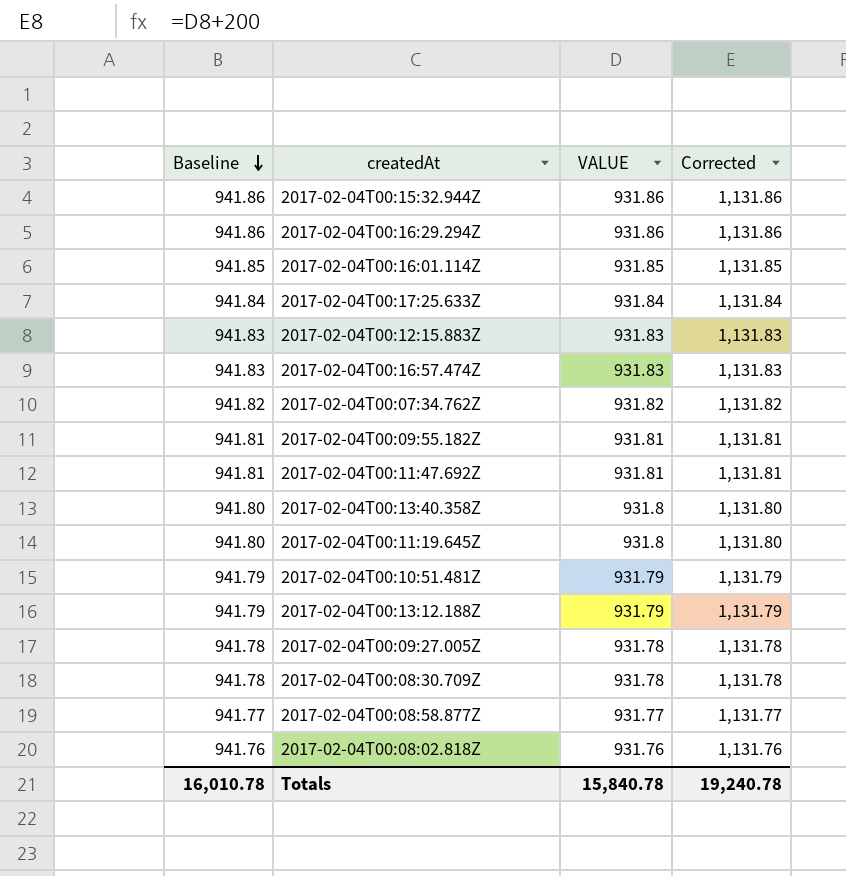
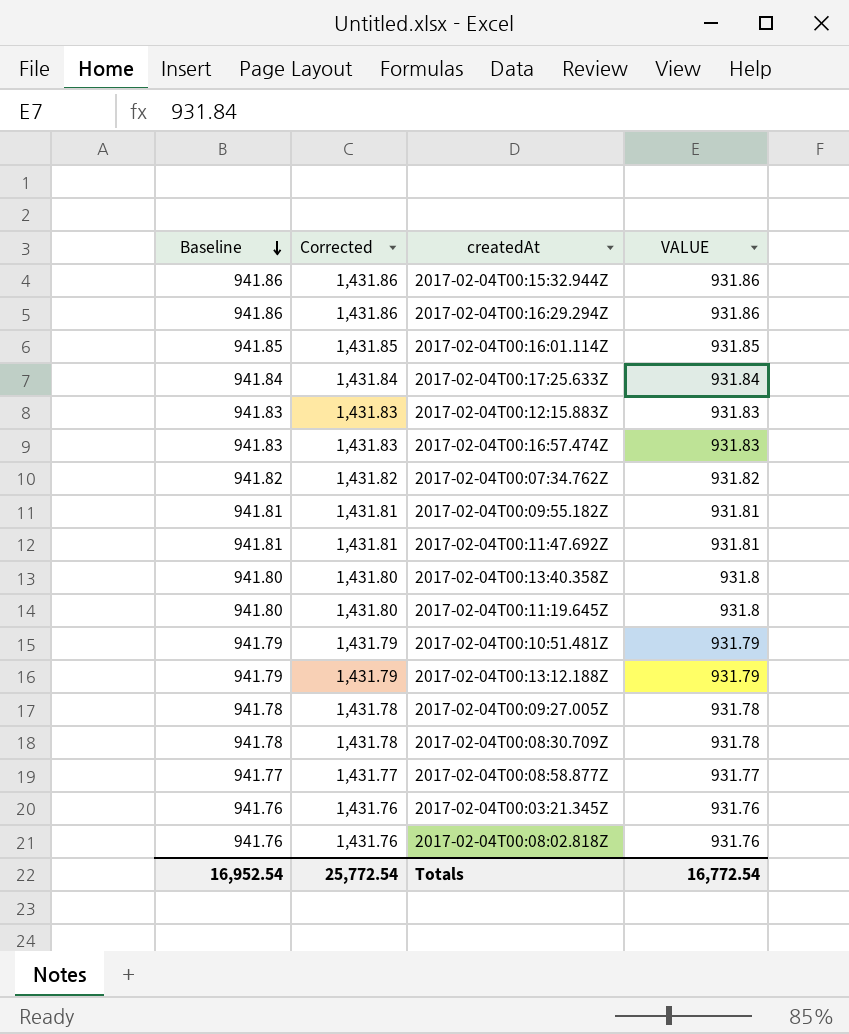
column Corrected | formula: [VALUE] + 200 -> [VALUE] + 500
column Corrected | position: 4 -> 2
row 2017-02-04T00:03:21.345Z: none -> 941.76 | 1,431.76 | 931.76
Totals | Baseline: 16,010.78 -> 16,952.54
Totals | Corrected: 19,240.78 -> 25,772.54
Totals | VALUE: 15,840.78 -> 16,772.54

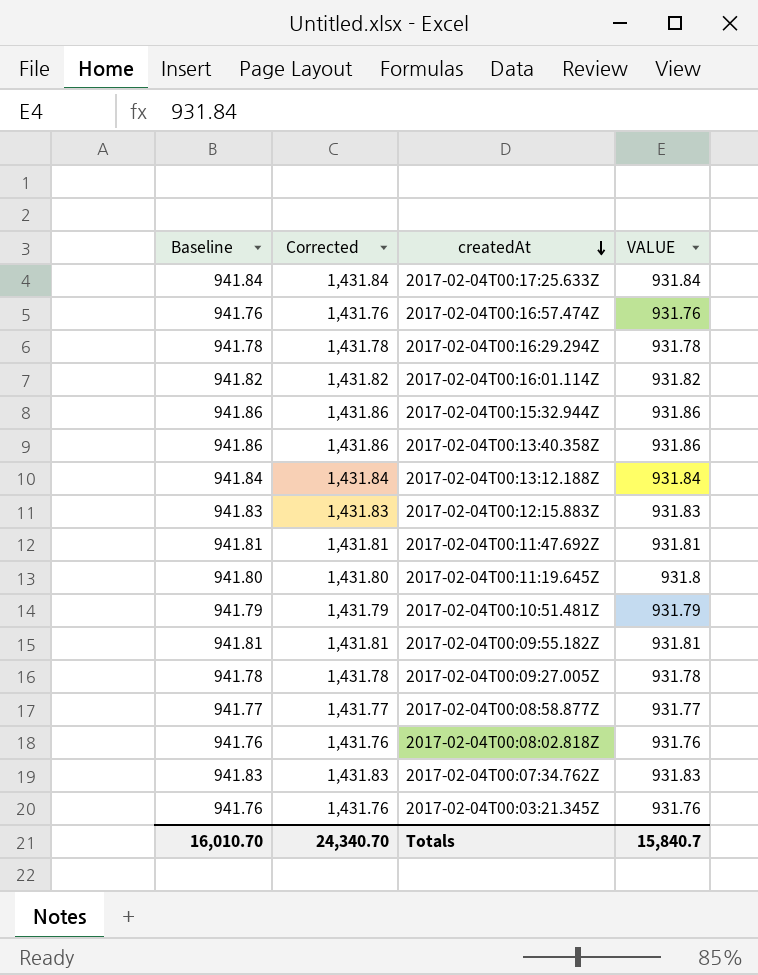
row order: Baseline descending -> createdAt descending
row 2017-02-04T00:08:30.709Z: 941.78 | 1,431.78 | 931.78 -> none
2017-02-04T00:16:57.474Z | Baseline: 941.83 -> 941.76
2017-02-04T00:16:57.474Z | Corrected: 1,431.83 -> 1,431.76
2017-02-04T00:16:57.474Z | VALUE: 931.83 -> 931.76
2017-02-04T00:16:29.294Z | Baseline: 941.86 -> 941.78
2017-02-04T00:16:29.294Z | Corrected: 1,431.86 -> 1,431.78
2017-02-04T00:16:29.294Z | VALUE: 931.86 -> 931.78
2017-02-04T00:16:01.114Z | Baseline: 941.85 -> 941.82
2017-02-04T00:16:01.114Z | Corrected: 1,431.85 -> 1,431.82
2017-02-04T00:16:01.114Z | VALUE: 931.85 -> 931.82
2017-02-04T00:13:40.358Z | Baseline: 941.80 -> 941.86
2017-02-04T00:13:40.358Z | Corrected: 1,431.80 -> 1,431.86
2017-02-04T00:13:40.358Z | VALUE: 931.8 -> 931.86
2017-02-04T00:13:12.188Z | Baseline: 941.79 -> 941.84
2017-02-04T00:13:12.188Z | Corrected: 1,431.79 -> 1,431.84
2017-02-04T00:13:12.188Z | VALUE: 931.79 -> 931.84
2017-02-04T00:07:34.762Z | Baseline: 941.82 -> 941.83
2017-02-04T00:07:34.762Z | Corrected: 1,431.82 -> 1,431.83
2017-02-04T00:07:34.762Z | VALUE: 931.82 -> 931.83
Totals | Baseline: 16,952.54 -> 16,010.70
Totals | Corrected: 25,772.54 -> 24,340.70
Totals | VALUE: 16,772.54 -> 15,840.7

